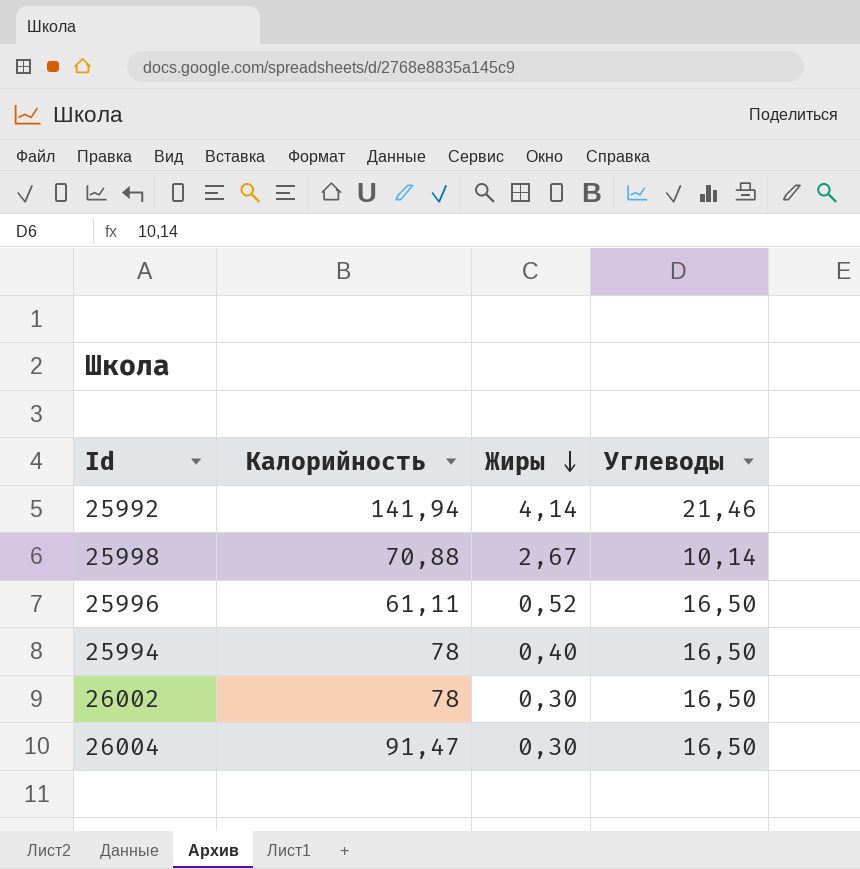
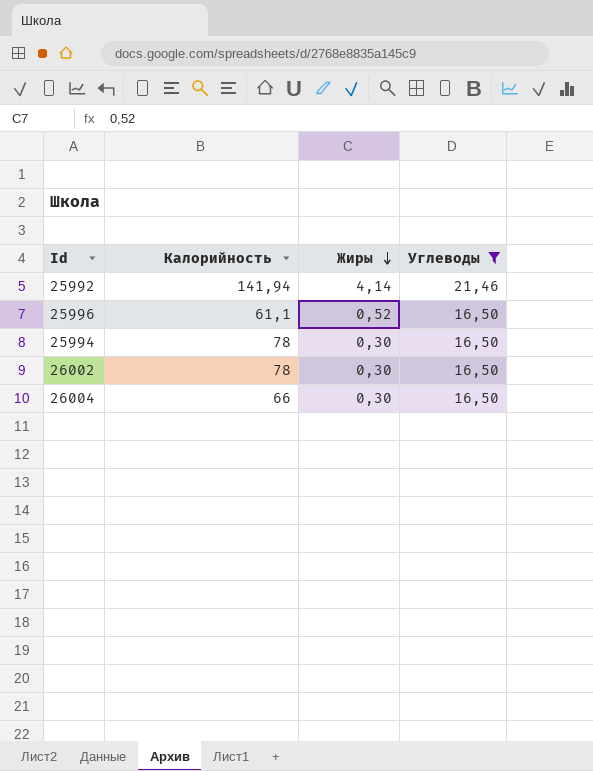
filter: none -> Углеводы != 10,14
25996 | Калорийность: 61,11 -> 61,1
25994 | Жиры: 0,40 -> 0,30
26004 | Калорийность: 91,47 -> 66

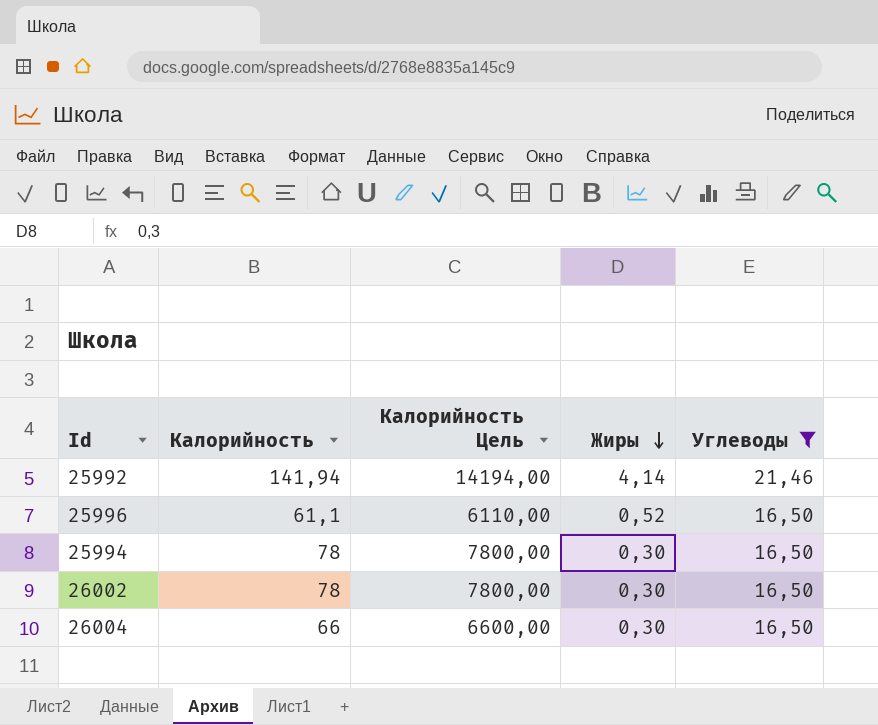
column Калорийность Цель | formula: none -> [Калорийность] * 100

